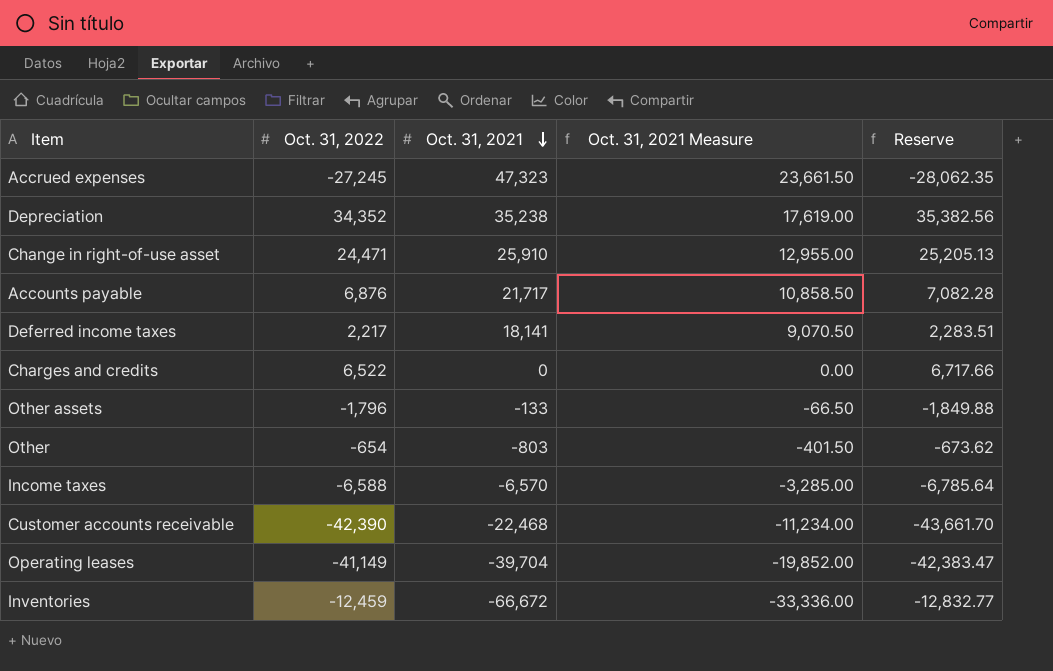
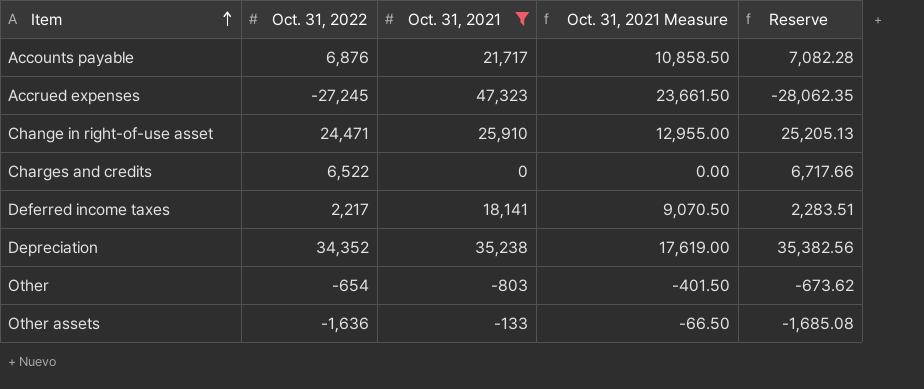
filter: none -> Oct. 31, 2021 >= -803
row order: Oct. 31, 2021 descending -> Item ascending
Other assets | Oct. 31, 2022: -1,796 -> -1,636
Other assets | Reserve: -1,849.88 -> -1,685.08

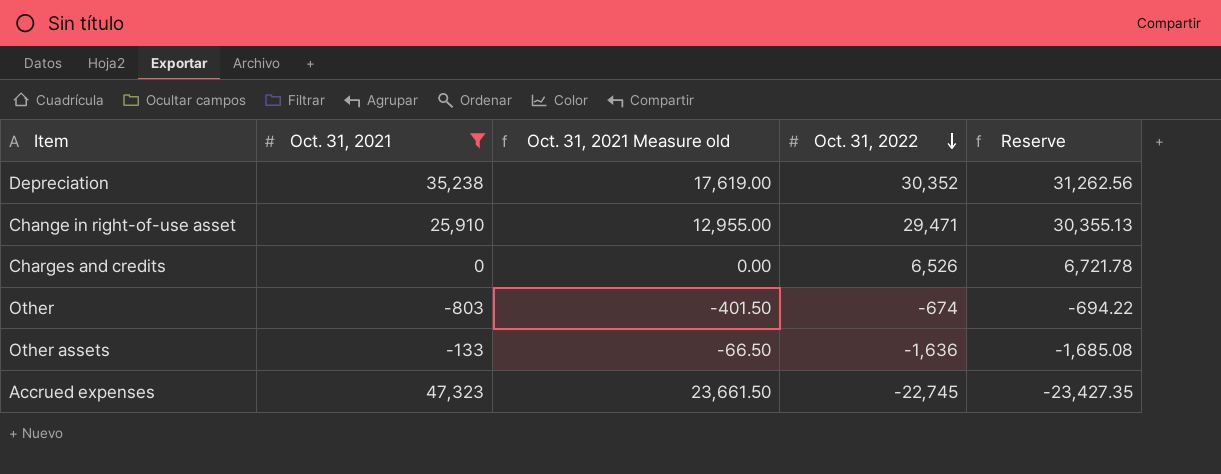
row order: Item ascending -> Oct. 31, 2022 descending
column name: Oct. 31, 2021 Measure -> Oct. 31, 2021 Measure old
column Oct. 31, 2022 | position: 2 -> 4
row Accounts payable: 6,876 | 21,717 | 10,858.50 | 7,082.28 -> none
row Deferred income taxes: 2,217 | 18,141 | 9,070.50 | 2,283.51 -> none
Depreciation | Oct. 31, 2022: 34,352 -> 30,352
Depreciation | Reserve: 35,382.56 -> 31,262.56
Change in right-of-use asset | Oct. 31, 2022: 24,471 -> 29,471
Change in right-of-use asset | Reserve: 25,205.13 -> 30,355.13
Charges and credits | Oct. 31, 2022: 6,522 -> 6,526
Charges and credits | Reserve: 6,717.66 -> 6,721.78
Other | Oct. 31, 2022: -654 -> -674
Other | Reserve: -673.62 -> -694.22
Accrued expenses | Oct. 31, 2022: -27,245 -> -22,745
Accrued expenses | Reserve: -28,062.35 -> -23,427.35

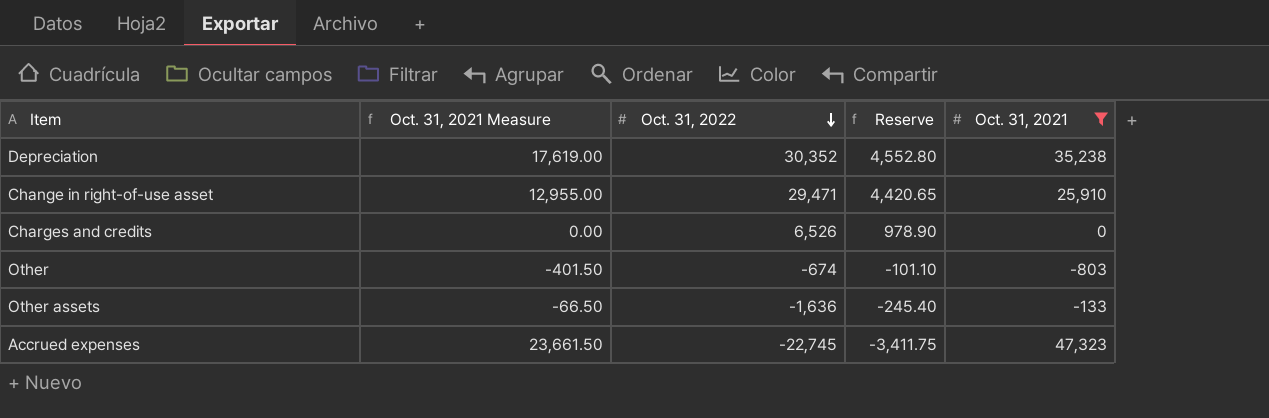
column name: Oct. 31, 2021 Measure old -> Oct. 31, 2021 Measure
column Reserve | formula: [Oct. 31, 2022] * 1.03 -> [Oct. 31, 2022] * 0.15
column Oct. 31, 2021 | position: 2 -> 5

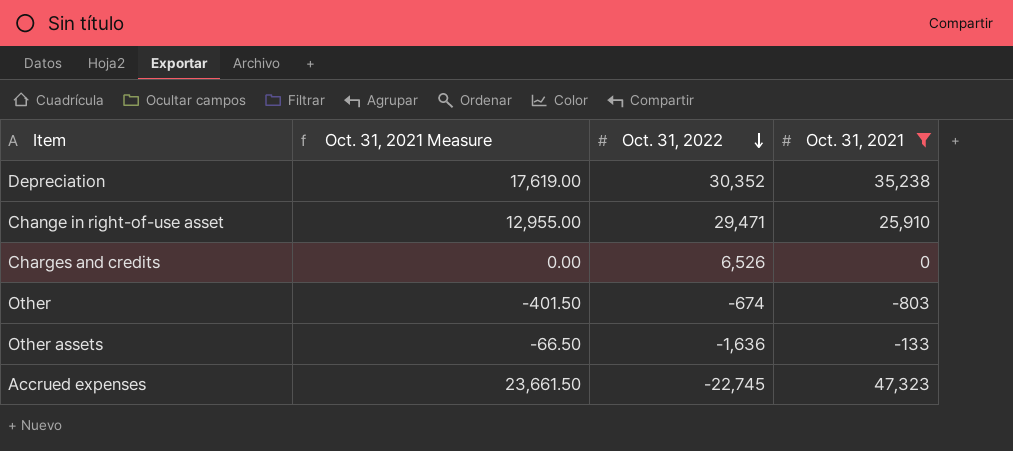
column Reserve | formula: [Oct. 31, 2022] * 0.15 -> none

